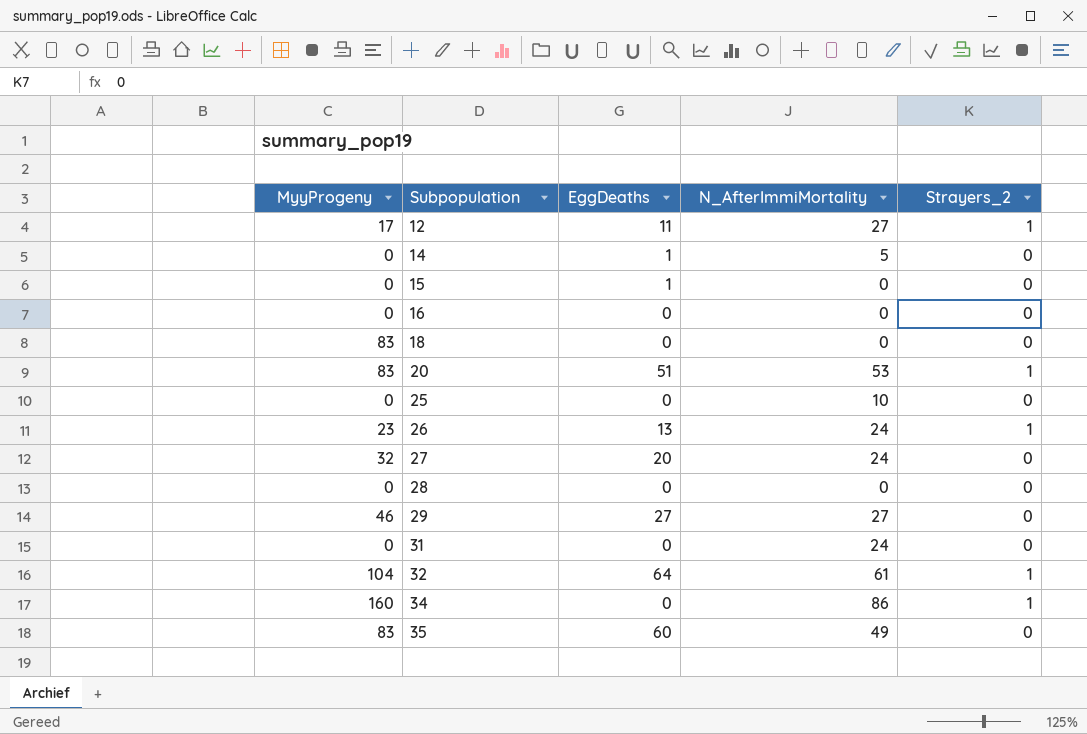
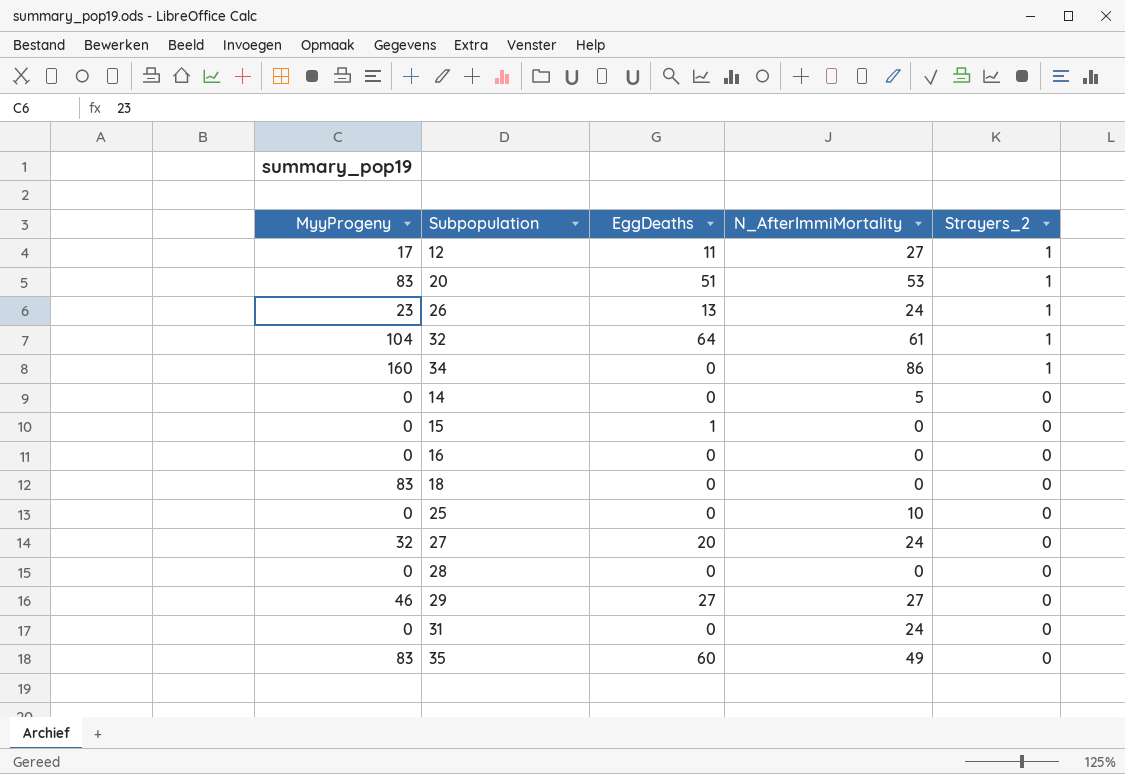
row order: Subpopulation ascending -> Strayers_2 descending
14 | EggDeaths: 1 -> 0

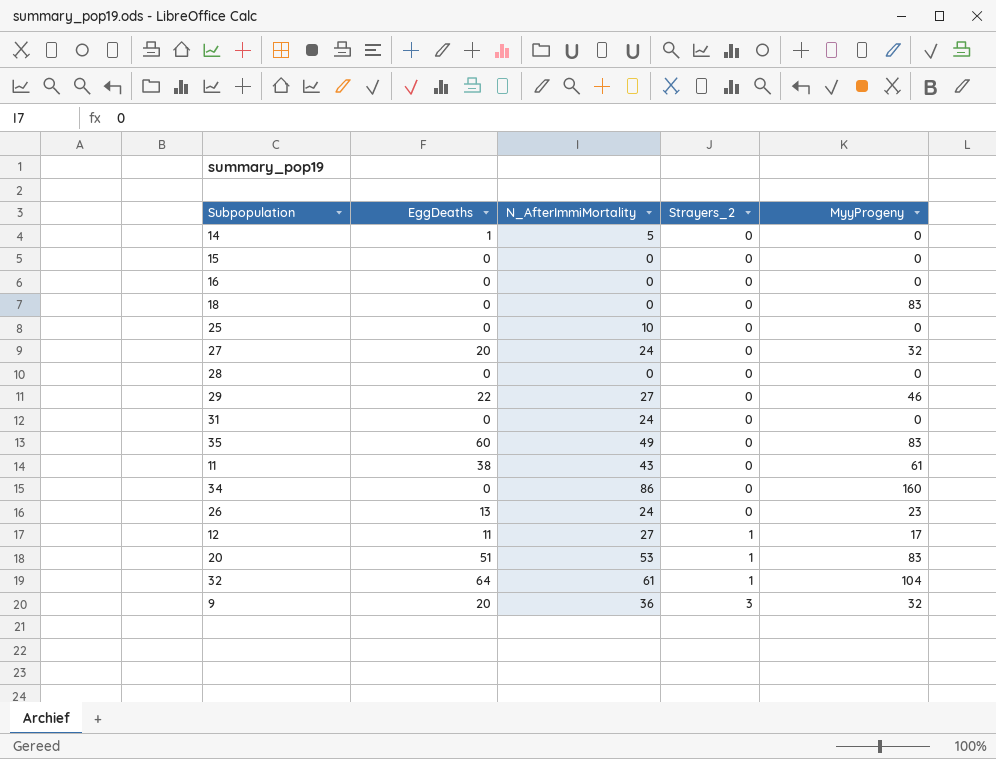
row order: Strayers_2 descending -> Strayers_2 ascending
column MyyProgeny | position: 1 -> 5
14 | EggDeaths: 0 -> 1
15 | EggDeaths: 1 -> 0
29 | EggDeaths: 27 -> 22
row 11: none -> 38 | 43 | 0 | 61
34 | Strayers_2: 1 -> 0
26 | Strayers_2: 1 -> 0
row 9: none -> 20 | 36 | 3 | 32

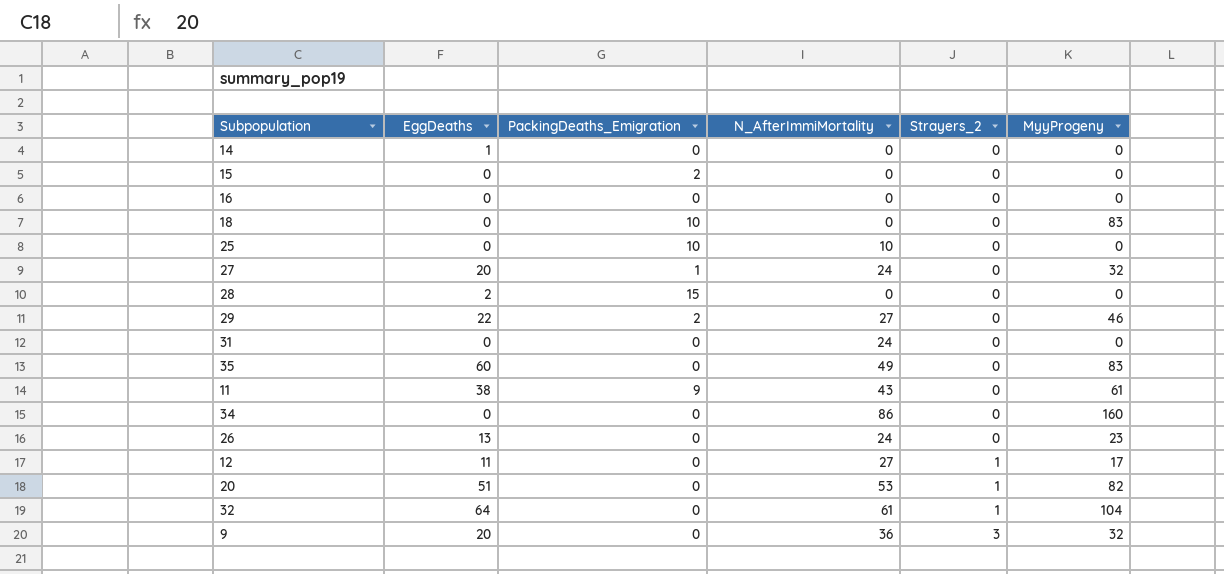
column PackingDeaths_Emigration | position: none -> 3
14 | N_AfterImmiMortality: 5 -> 0
28 | EggDeaths: 0 -> 2
20 | MyyProgeny: 83 -> 82

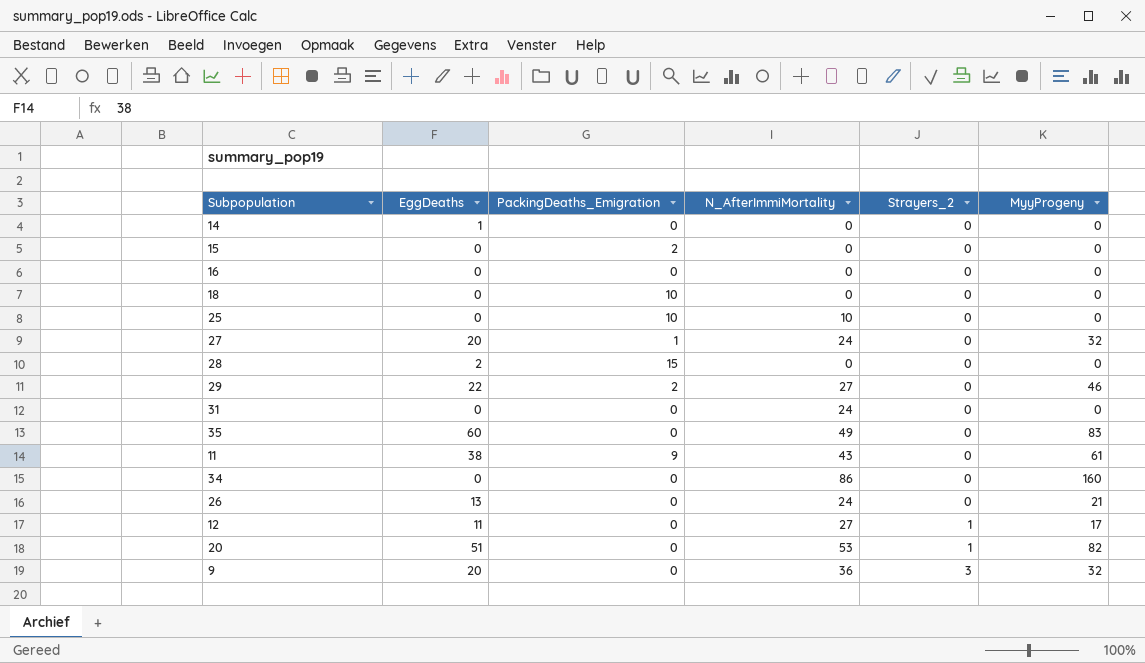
row 32: 64 | 0 | 61 | 1 | 104 -> none
18 | MyyProgeny: 83 -> 0
26 | MyyProgeny: 23 -> 21

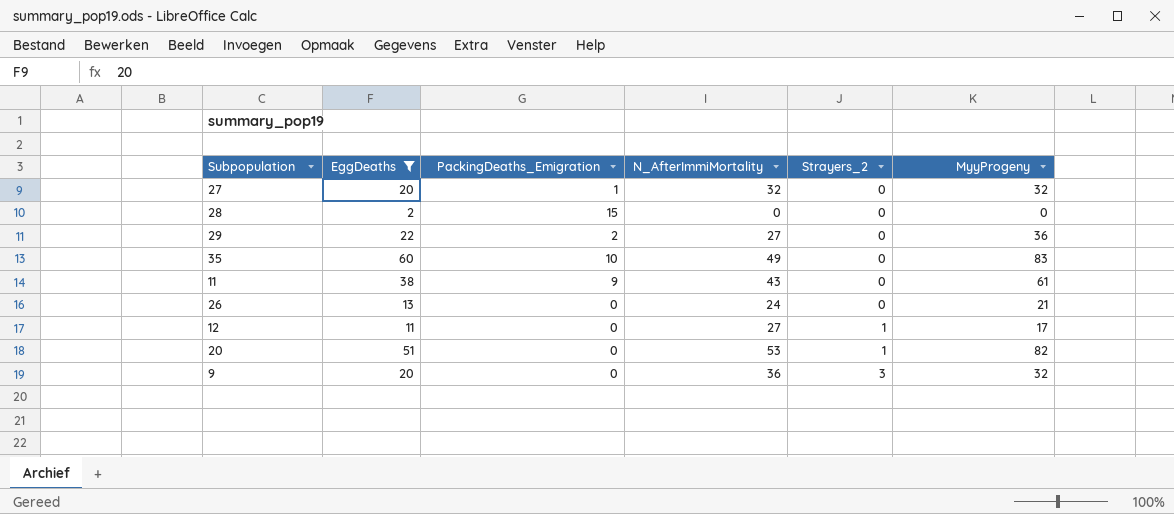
filter: none -> EggDeaths >= 2
27 | N_AfterImmiMortality: 24 -> 32
29 | MyyProgeny: 46 -> 36
35 | PackingDeaths_Emigration: 0 -> 10

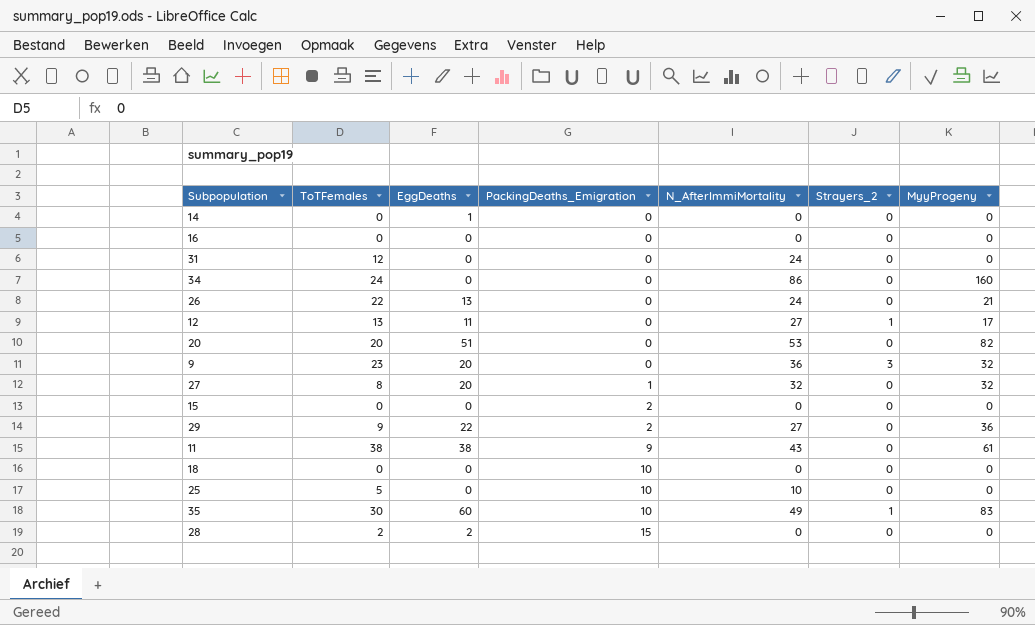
filter: EggDeaths >= 2 -> none
row order: Strayers_2 ascending -> PackingDeaths_Emigration ascending
column ToTFemales | position: none -> 2
20 | Strayers_2: 1 -> 0
35 | Strayers_2: 0 -> 1

